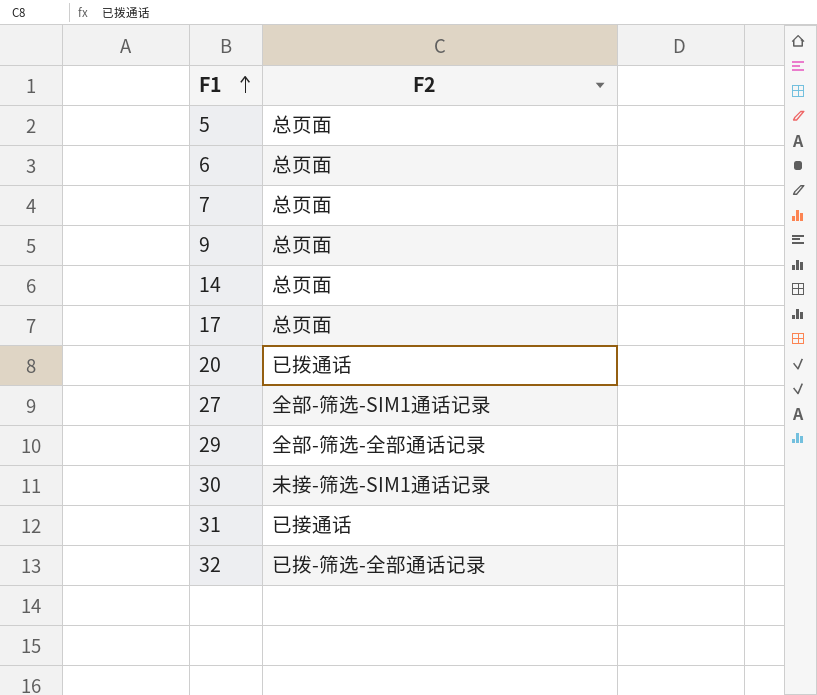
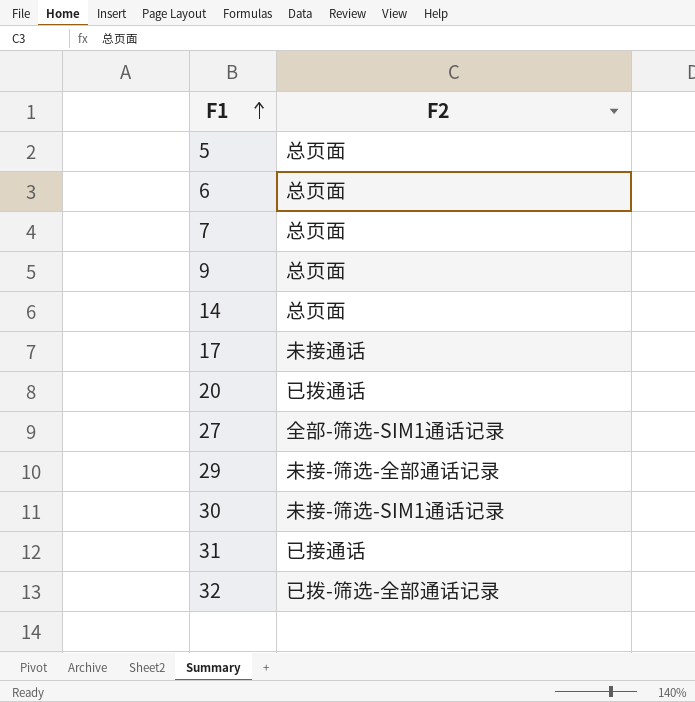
17 | F2: 总页面 -> 未接通话
29 | F2: 全部-筛选-全部通话记录 -> 未接-筛选-全部通话记录

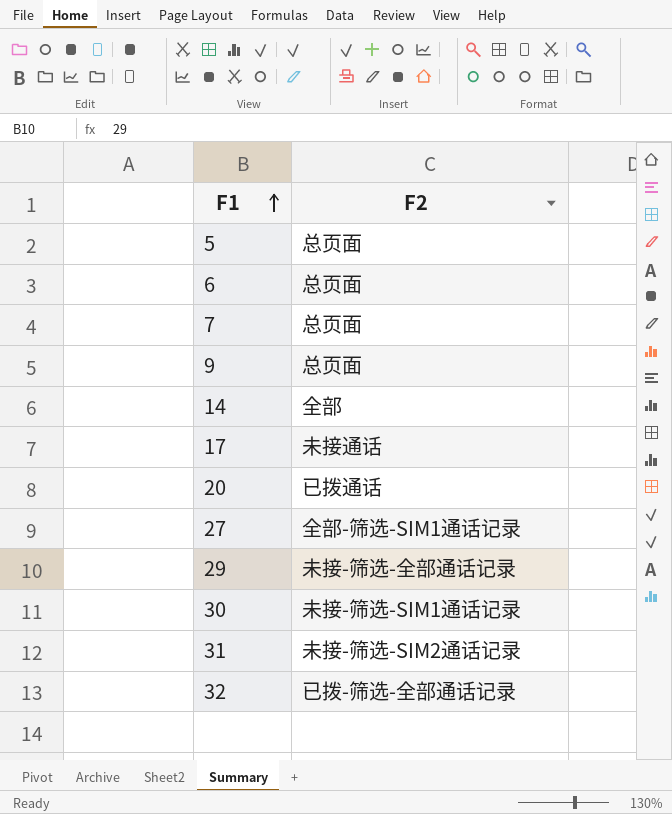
14 | F2: 总页面 -> 全部
31 | F2: 已接通话 -> 未接-筛选-SIM2通话记录

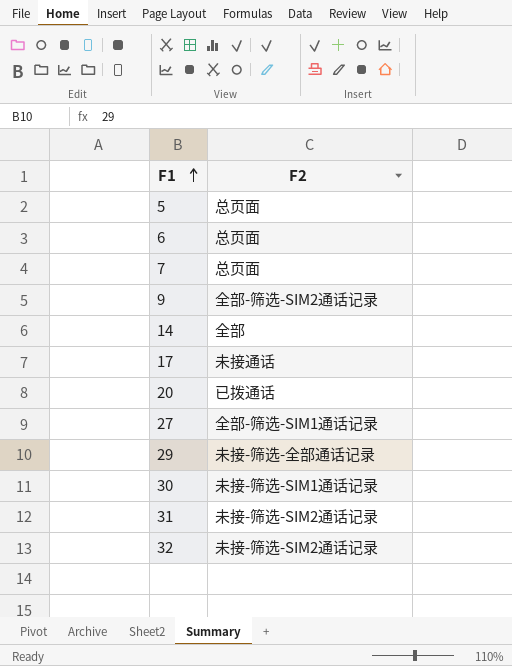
9 | F2: 总页面 -> 全部-筛选-SIM2通话记录
32 | F2: 已拨-筛选-全部通话记录 -> 未接-筛选-SIM2通话记录

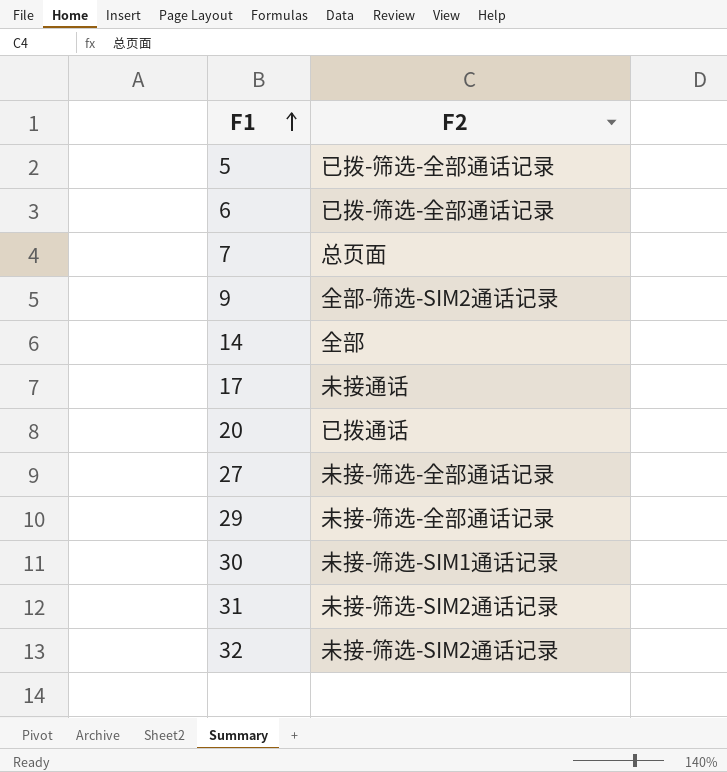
5 | F2: 总页面 -> 已拨-筛选-全部通话记录
6 | F2: 总页面 -> 已拨-筛选-全部通话记录
27 | F2: 全部-筛选-SIM1通话记录 -> 未接-筛选-全部通话记录

